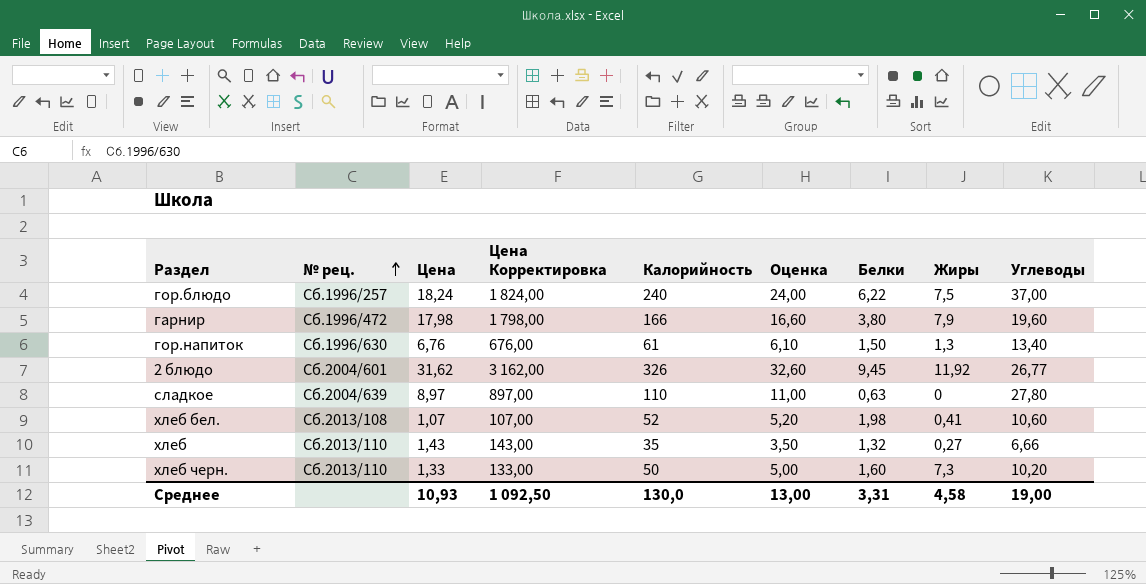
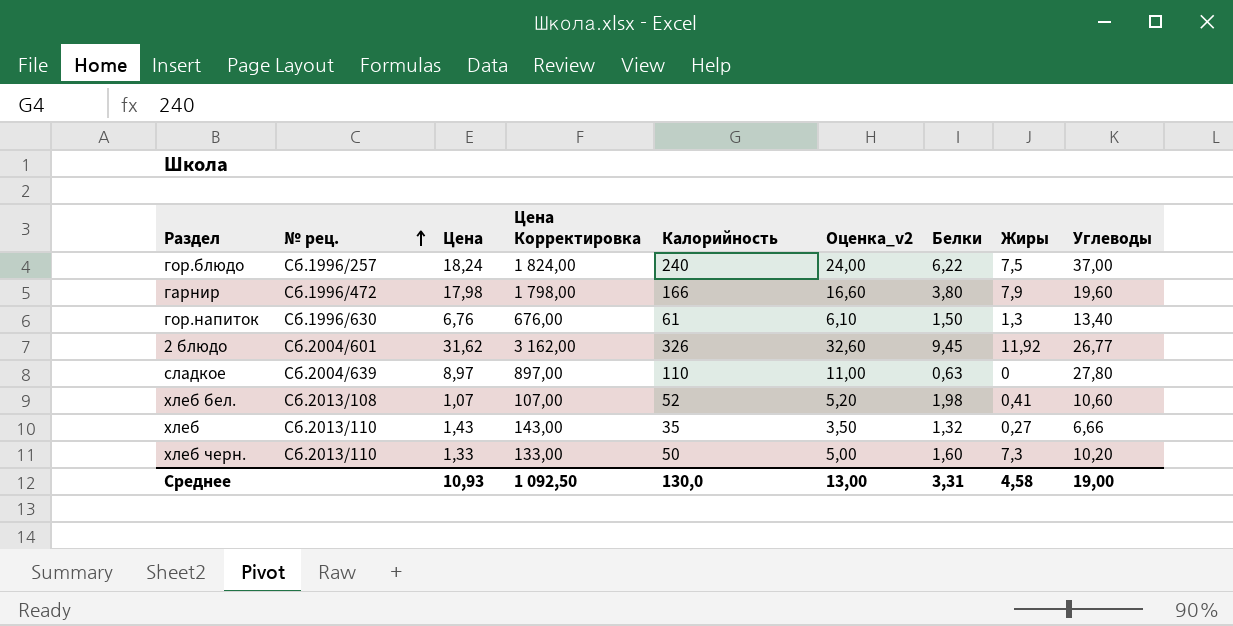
column name: Оценка -> Оценка_v2

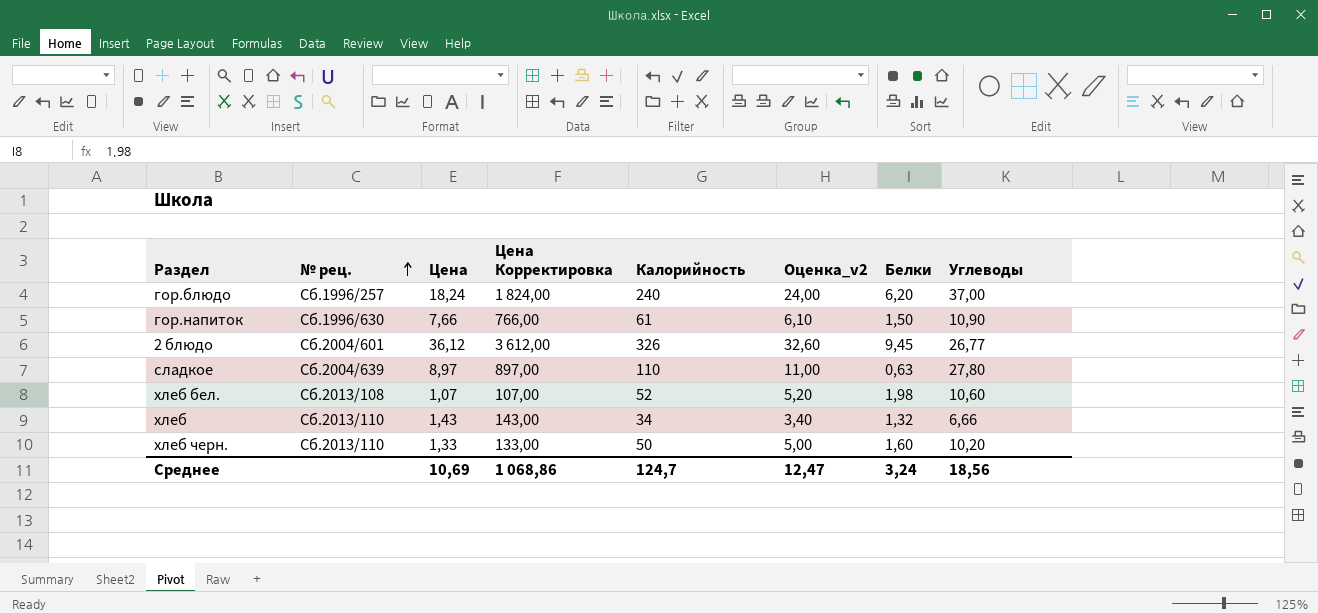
column Жиры | position: 8 -> none
row гарнир: Сб.1996/472 | 17,98 | 1 798,00 | 166 | 16,60 | 3,80 | 7,9 | 19,60 -> none
гор.блюдо | Белки: 6,22 -> 6,20
гор.напиток | Цена: 6,76 -> 7,66
гор.напиток | Цена Корректировка: 676,00 -> 766,00
гор.напиток | Углеводы: 13,40 -> 10,90
2 блюдо | Цена: 31,62 -> 36,12
2 блюдо | Цена Корректировка: 3 162,00 -> 3 612,00
хлеб | Калорийность: 35 -> 34
хлеб | Оценка_v2: 3,50 -> 3,40
Среднее | Цена: 10,93 -> 10,69
Среднее | Цена Корректировка: 1 092,50 -> 1 068,86
Среднее | Калорийность: 130,0 -> 124,7
Среднее | Оценка_v2: 13,00 -> 12,47
Среднее | Белки: 3,31 -> 3,24
Среднее | Углеводы: 19,00 -> 18,56

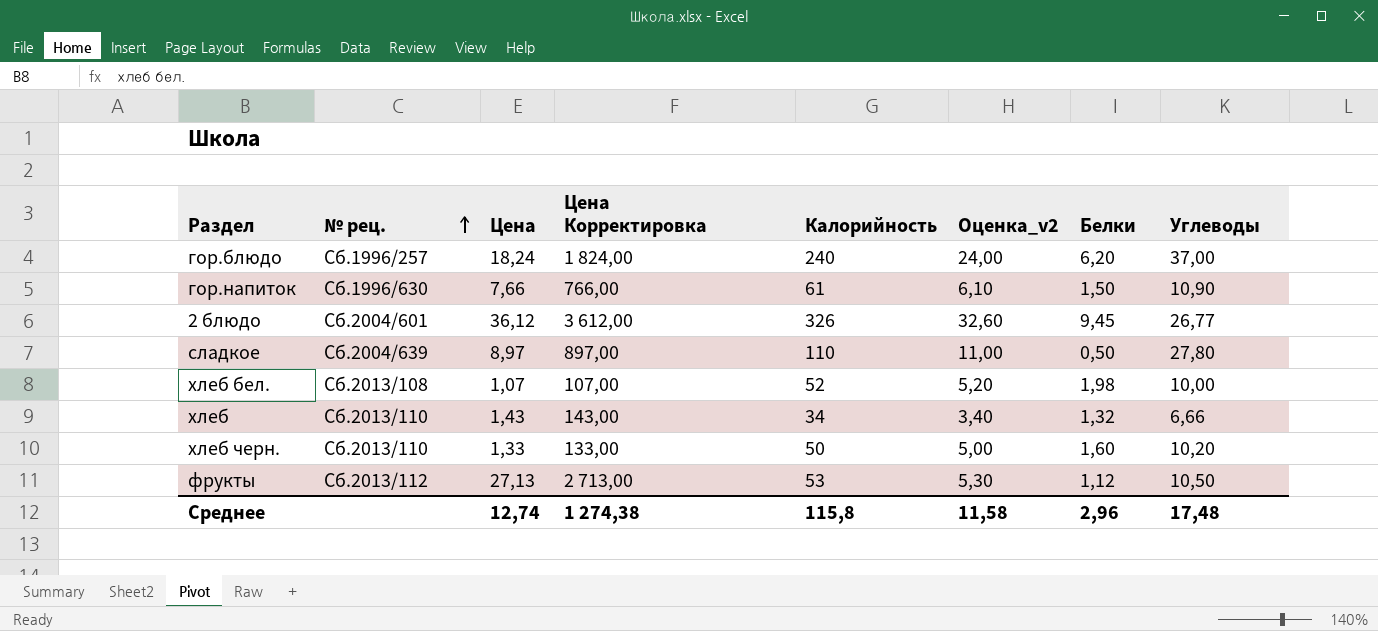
сладкое | Белки: 0,63 -> 0,50
хлеб бел. | Углеводы: 10,60 -> 10,00
row фрукты: none -> Сб.2013/112 | 27,13 | 2 713,00 | 53 | 5,30 | 1,12 | 10,50
Среднее | Цена: 10,69 -> 12,74
Среднее | Цена Корректировка: 1 068,86 -> 1 274,38
Среднее | Калорийность: 124,7 -> 115,8
Среднее | Оценка_v2: 12,47 -> 11,58
Среднее | Белки: 3,24 -> 2,96
Среднее | Углеводы: 18,56 -> 17,48

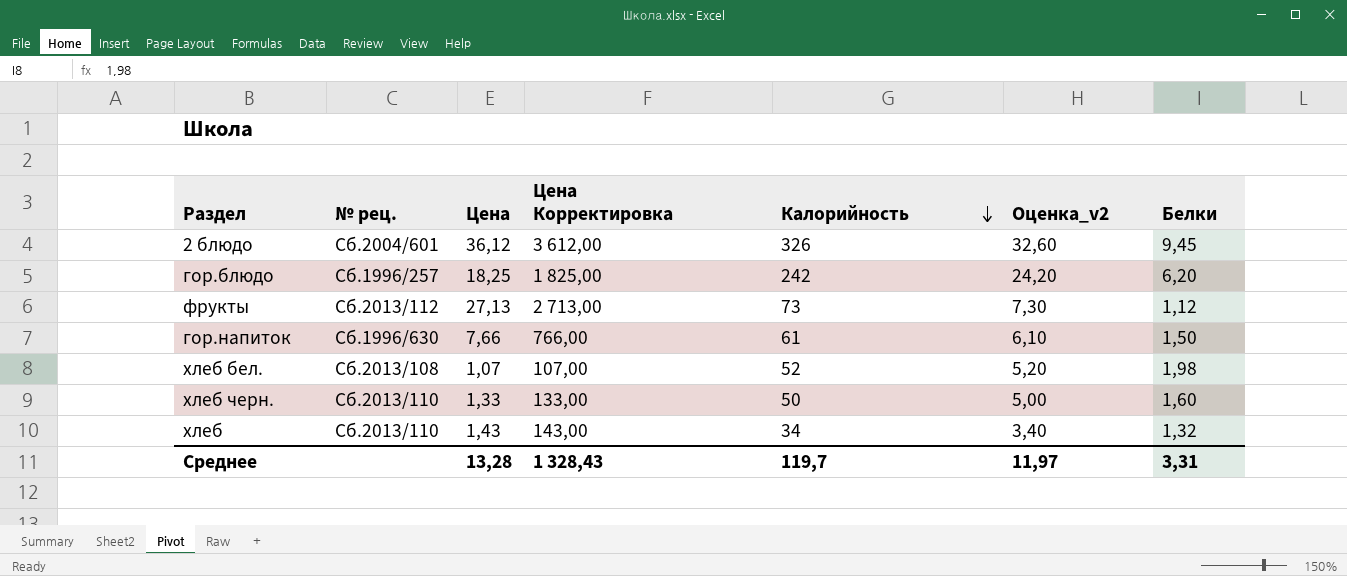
row order: № рец. ascending -> Калорийность descending
column Углеводы | position: 8 -> none
row сладкое: Сб.2004/639 | 8,97 | 897,00 | 110 | 11,00 | 0,50 | 27,80 -> none
гор.блюдо | Цена: 18,24 -> 18,25
гор.блюдо | Цена Корректировка: 1 824,00 -> 1 825,00
гор.блюдо | Калорийность: 240 -> 242
гор.блюдо | Оценка_v2: 24,00 -> 24,20
фрукты | Калорийность: 53 -> 73
фрукты | Оценка_v2: 5,30 -> 7,30
Среднее | Цена: 12,74 -> 13,28
Среднее | Цена Корректировка: 1 274,38 -> 1 328,43
Среднее | Калорийность: 115,8 -> 119,7
Среднее | Оценка_v2: 11,58 -> 11,97
Среднее | Белки: 2,96 -> 3,31

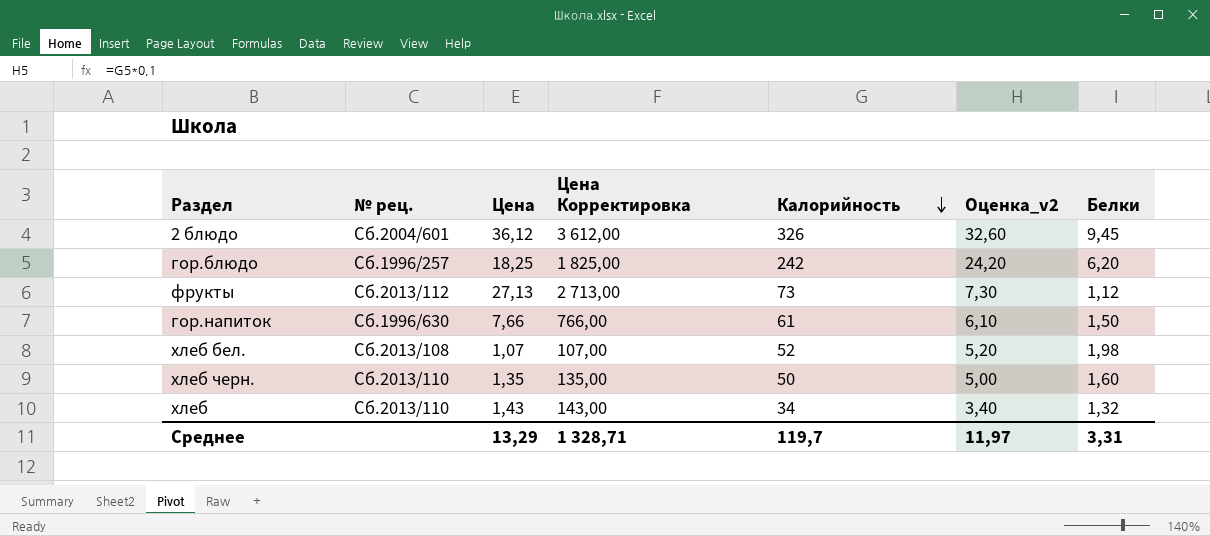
хлеб черн. | Цена: 1,33 -> 1,35
хлеб черн. | Цена Корректировка: 133,00 -> 135,00
Среднее | Цена: 13,28 -> 13,29
Среднее | Цена Корректировка: 1 328,43 -> 1 328,71

